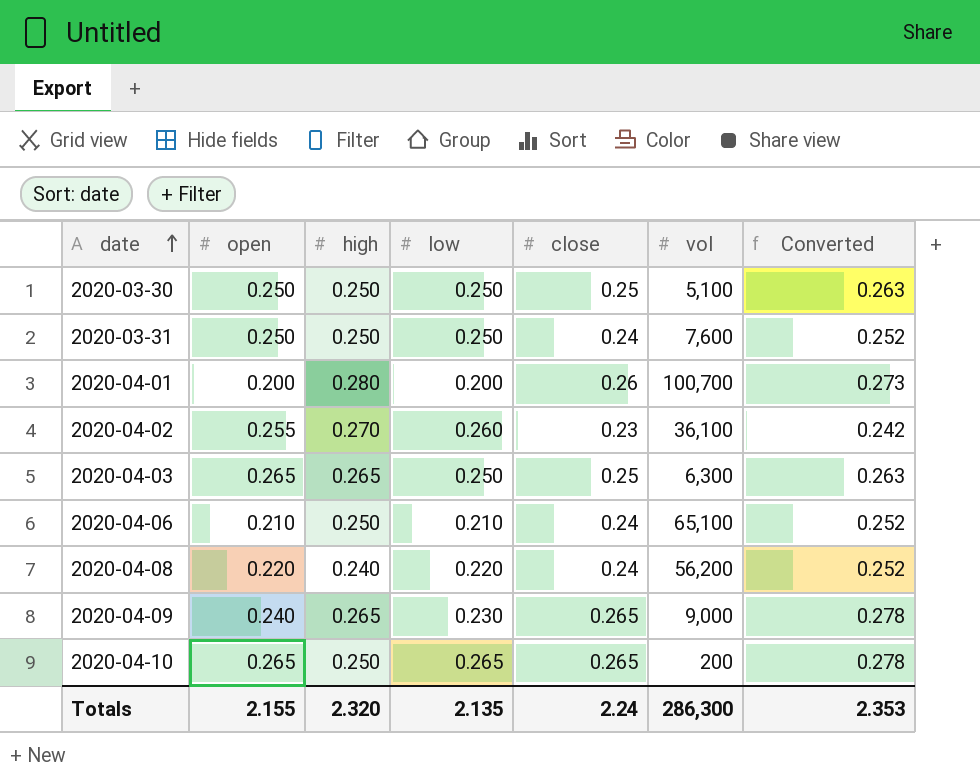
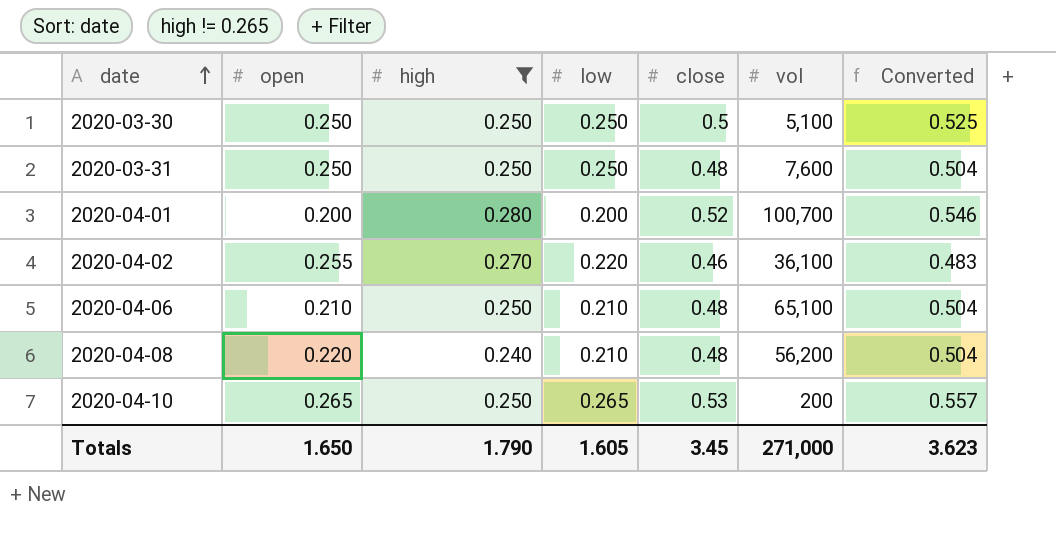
filter: none -> high != 0.265
2020-03-30 | close: 0.25 -> 0.5
2020-03-30 | Converted: 0.263 -> 0.525
2020-03-31 | close: 0.24 -> 0.48
2020-03-31 | Converted: 0.252 -> 0.504
2020-04-01 | close: 0.26 -> 0.52
2020-04-01 | Converted: 0.273 -> 0.546
2020-04-02 | low: 0.260 -> 0.220
2020-04-02 | close: 0.23 -> 0.46
2020-04-02 | Converted: 0.242 -> 0.483
2020-04-06 | close: 0.24 -> 0.48
2020-04-06 | Converted: 0.252 -> 0.504
2020-04-08 | low: 0.220 -> 0.210
2020-04-08 | close: 0.24 -> 0.48
2020-04-08 | Converted: 0.252 -> 0.504
2020-04-10 | close: 0.265 -> 0.53
2020-04-10 | Converted: 0.278 -> 0.557
Totals | open: 2.155 -> 1.650
Totals | high: 2.320 -> 1.790
Totals | low: 2.135 -> 1.605
Totals | close: 2.24 -> 3.45
Totals | vol: 286,300 -> 271,000
Totals | Converted: 2.353 -> 3.623

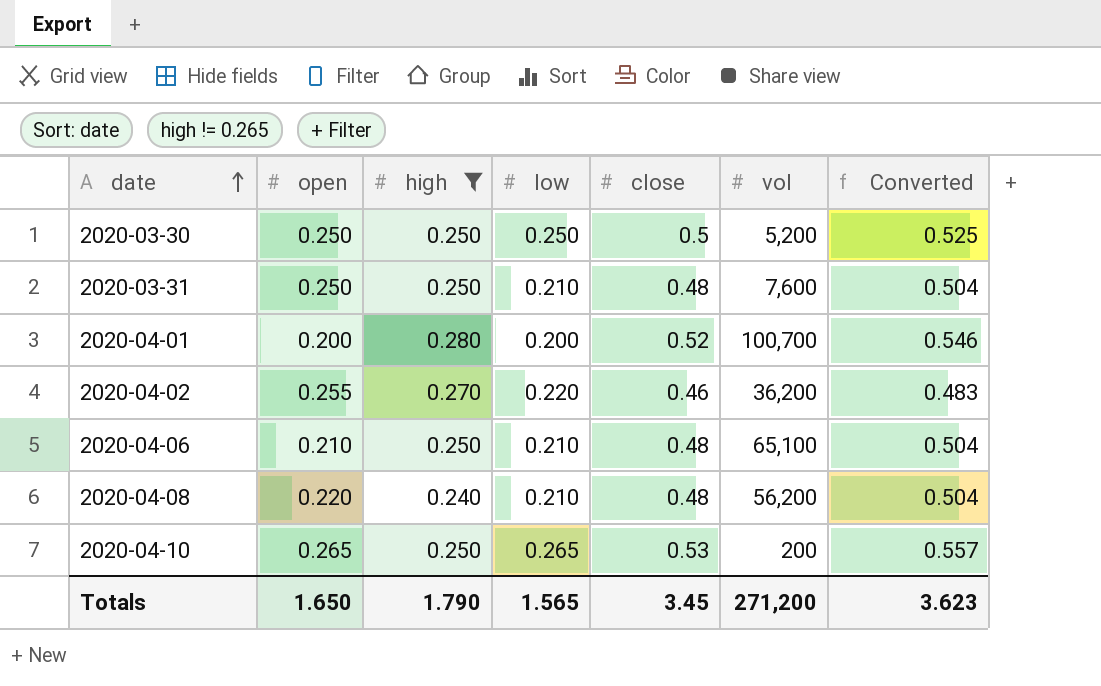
2020-03-30 | vol: 5,100 -> 5,200
2020-03-31 | low: 0.250 -> 0.210
2020-04-02 | vol: 36,100 -> 36,200
Totals | low: 1.605 -> 1.565
Totals | vol: 271,000 -> 271,200

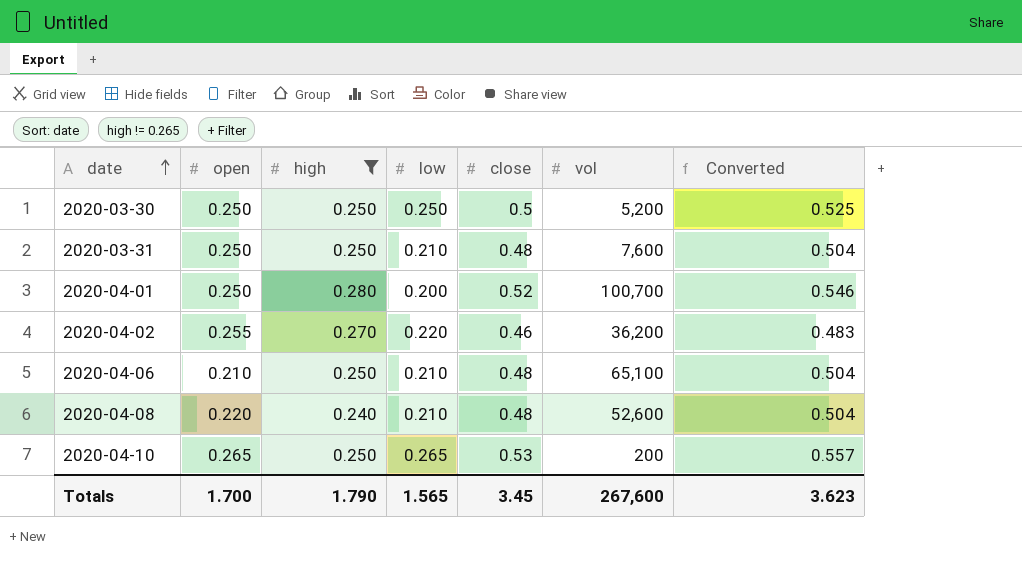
2020-04-01 | open: 0.200 -> 0.250
2020-04-08 | vol: 56,200 -> 52,600
Totals | open: 1.650 -> 1.700
Totals | vol: 271,200 -> 267,600

